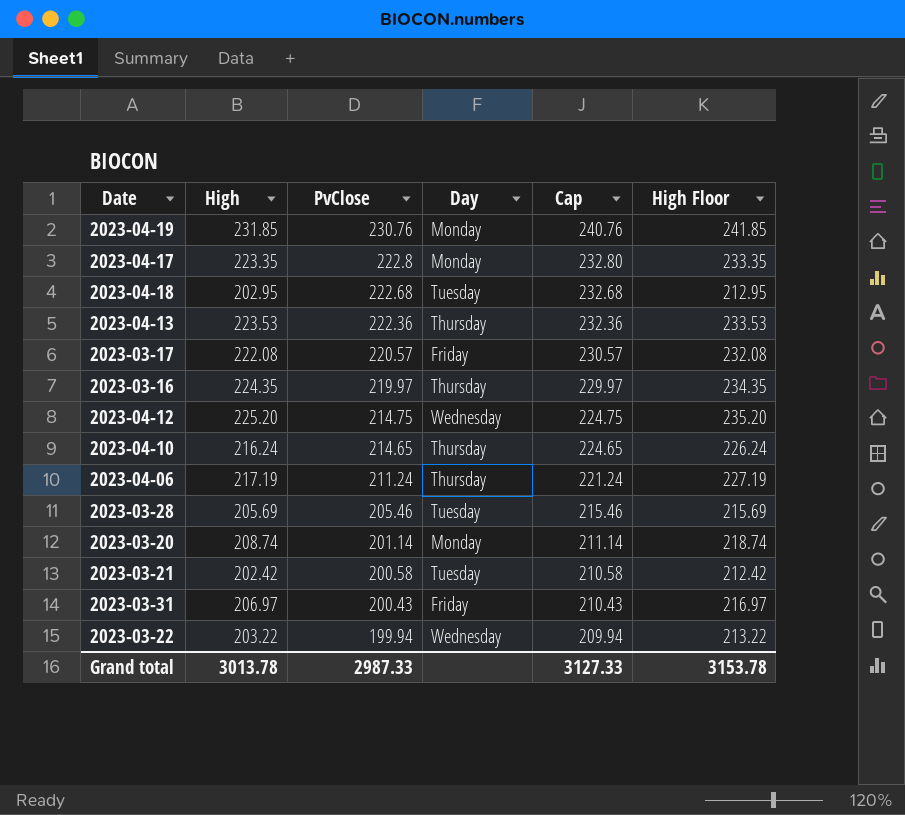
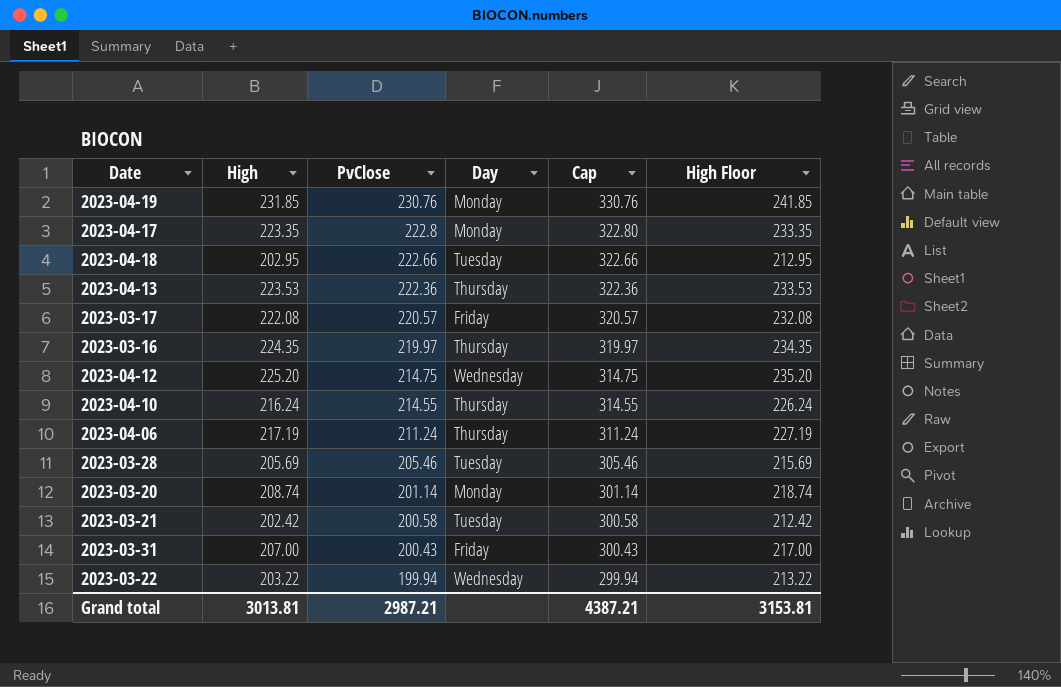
column Cap | formula: [PvClose] + 10 -> [PvClose] + 100
2023-04-18 | PvClose: 222.68 -> 222.66
2023-04-10 | PvClose: 214.65 -> 214.55
2023-03-31 | High: 206.97 -> 207.00
2023-03-31 | High Floor: 216.97 -> 217.00
Grand total | High: 3013.78 -> 3013.81
Grand total | PvClose: 2987.33 -> 2987.21
Grand total | Cap: 3127.33 -> 4387.21
Grand total | High Floor: 3153.78 -> 3153.81

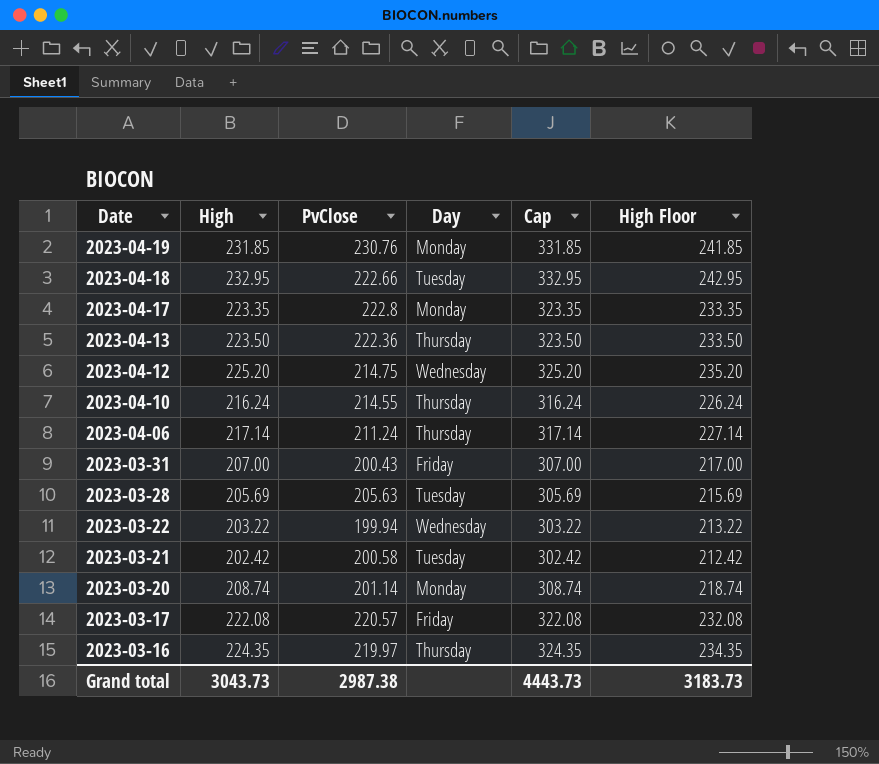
row order: PvClose descending -> Date descending
column Cap | formula: [PvClose] + 100 -> [High] + 100
2023-04-18 | High: 202.95 -> 232.95
2023-04-18 | High Floor: 212.95 -> 242.95
2023-04-13 | High: 223.53 -> 223.50
2023-04-13 | High Floor: 233.53 -> 233.50
2023-04-06 | High: 217.19 -> 217.14
2023-04-06 | High Floor: 227.19 -> 227.14
2023-03-28 | PvClose: 205.46 -> 205.63
Grand total | High: 3013.81 -> 3043.73
Grand total | PvClose: 2987.21 -> 2987.38
Grand total | Cap: 4387.21 -> 4443.73
Grand total | High Floor: 3153.81 -> 3183.73

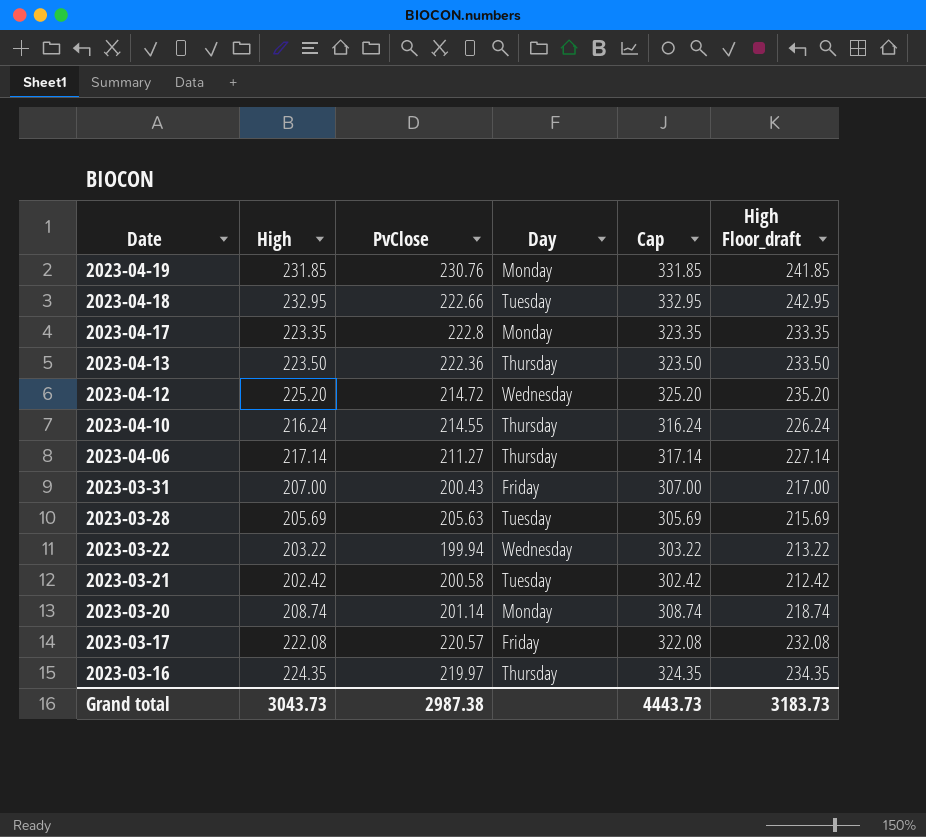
column name: High Floor -> High Floor_draft
2023-04-12 | PvClose: 214.75 -> 214.72
2023-04-06 | PvClose: 211.24 -> 211.27

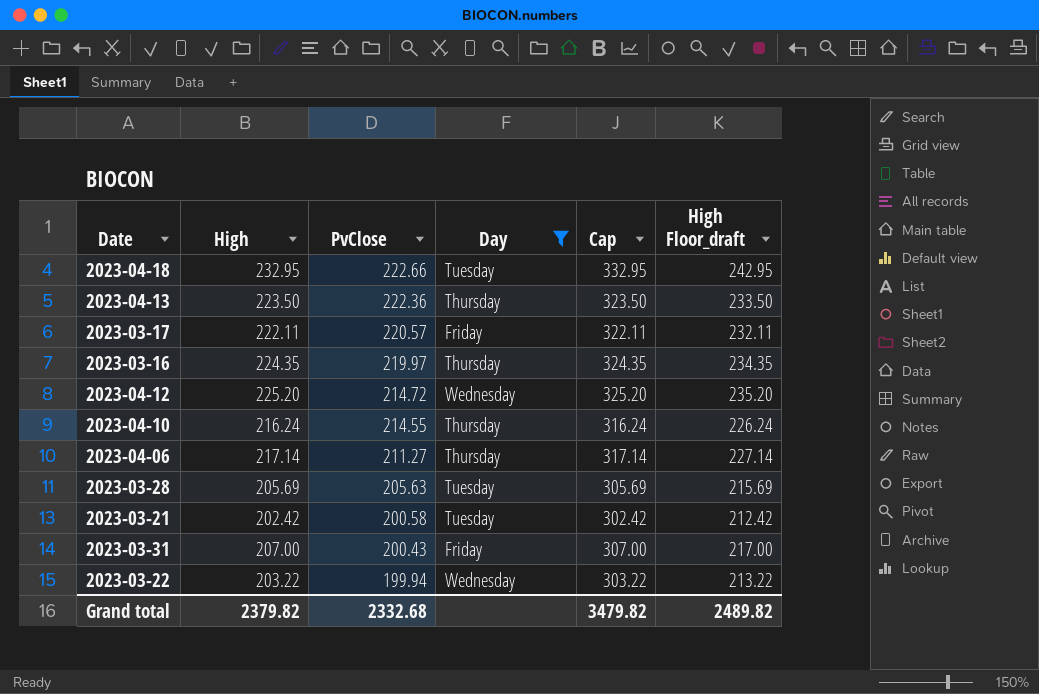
filter: none -> Day != Monday
row order: Date descending -> PvClose descending
2023-03-17 | High: 222.08 -> 222.11
2023-03-17 | Cap: 322.08 -> 322.11
2023-03-17 | High Floor_draft: 232.08 -> 232.11
Grand total | High: 3043.73 -> 2379.82
Grand total | PvClose: 2987.38 -> 2332.68
Grand total | Cap: 4443.73 -> 3479.82
Grand total | High Floor_draft: 3183.73 -> 2489.82

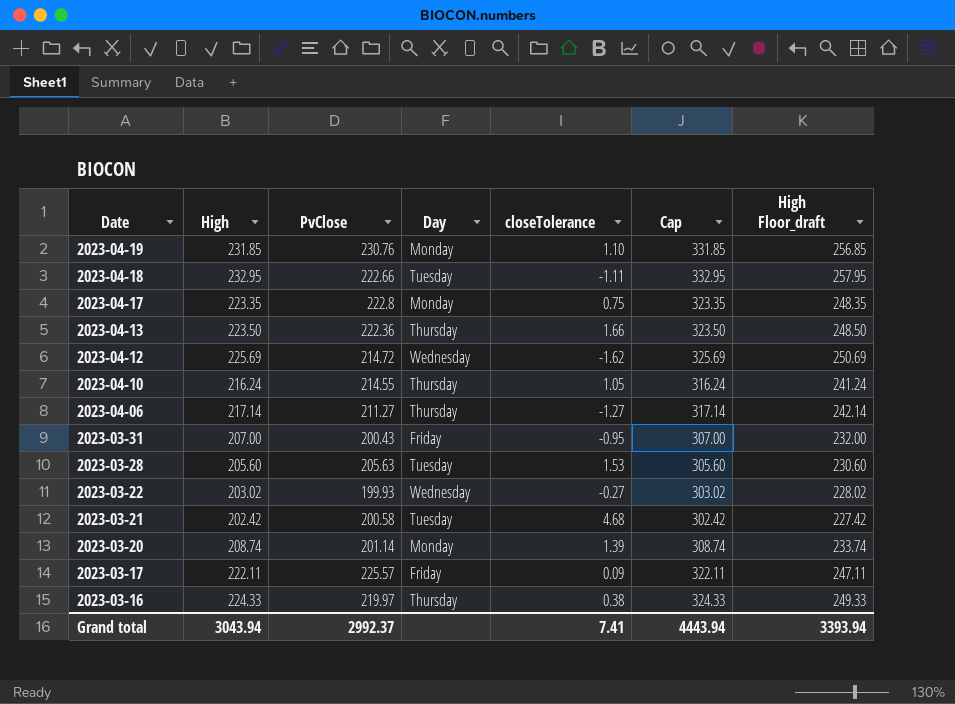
filter: Day != Monday -> none
row order: PvClose descending -> Date descending
column closeTolerance | position: none -> 5
column High Floor_draft | formula: [High] + 10 -> [High] + 25
2023-04-12 | High: 225.20 -> 225.69
2023-04-12 | Cap: 325.20 -> 325.69
2023-03-28 | High: 205.69 -> 205.60
2023-03-28 | Cap: 305.69 -> 305.60
2023-03-22 | High: 203.22 -> 203.02
2023-03-22 | PvClose: 199.94 -> 199.93
2023-03-22 | Cap: 303.22 -> 303.02
2023-03-17 | PvClose: 220.57 -> 225.57
2023-03-16 | High: 224.35 -> 224.33
2023-03-16 | Cap: 324.35 -> 324.33
Grand total | High: 2379.82 -> 3043.94
Grand total | PvClose: 2332.68 -> 2992.37
Grand total | Cap: 3479.82 -> 4443.94
Grand total | High Floor_draft: 2489.82 -> 3393.94

